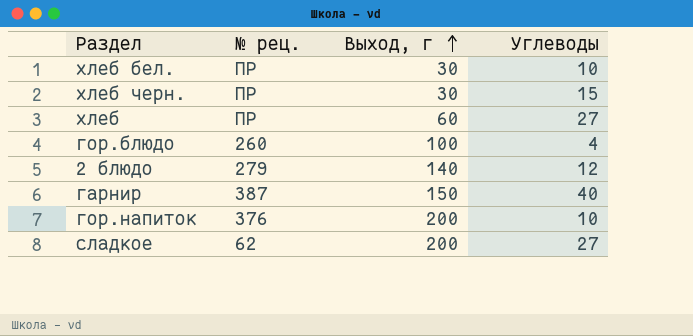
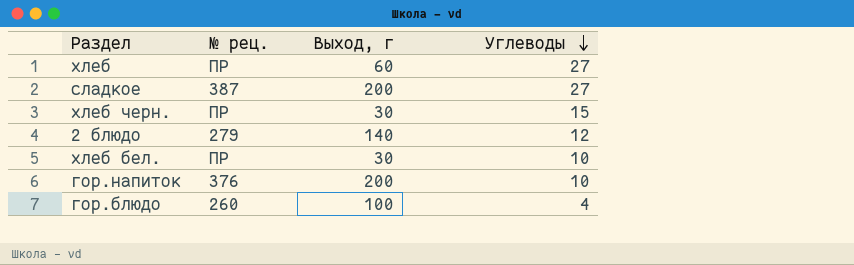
row order: Выход, г ascending -> Углеводы descending
row гарнир: 387 | 150 | 40 -> none
сладкое | № рец.: 62 -> 387

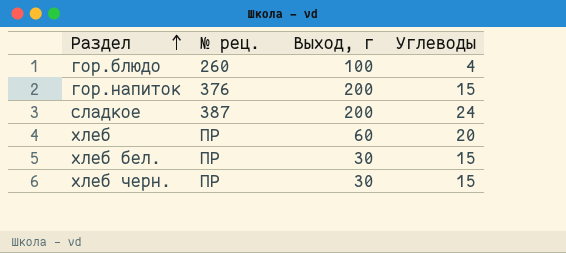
row order: Углеводы descending -> Раздел ascending
row 2 блюдо: 279 | 140 | 12 -> none
гор.напиток | Углеводы: 10 -> 15
сладкое | Углеводы: 27 -> 24
хлеб | Углеводы: 27 -> 20
хлеб бел. | Углеводы: 10 -> 15

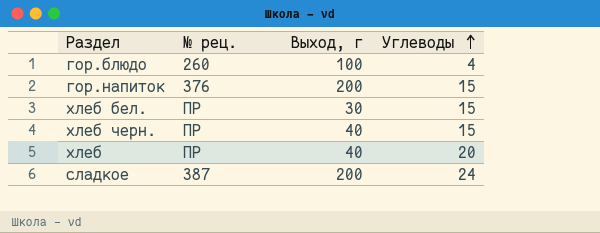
row order: Раздел ascending -> Углеводы ascending
хлеб черн. | Выход, г: 30 -> 40
хлеб | Выход, г: 60 -> 40

